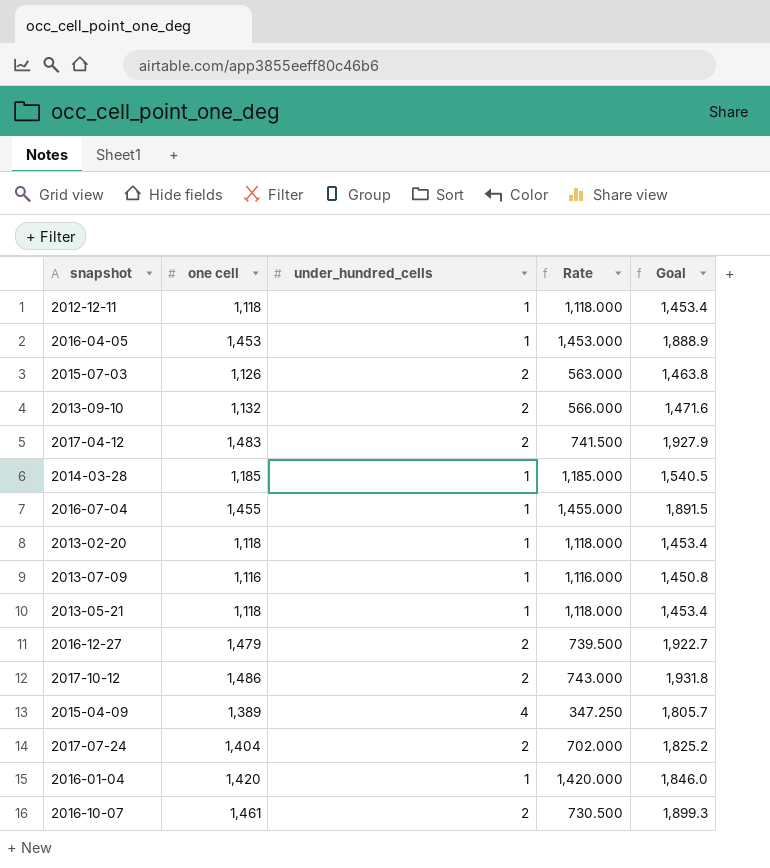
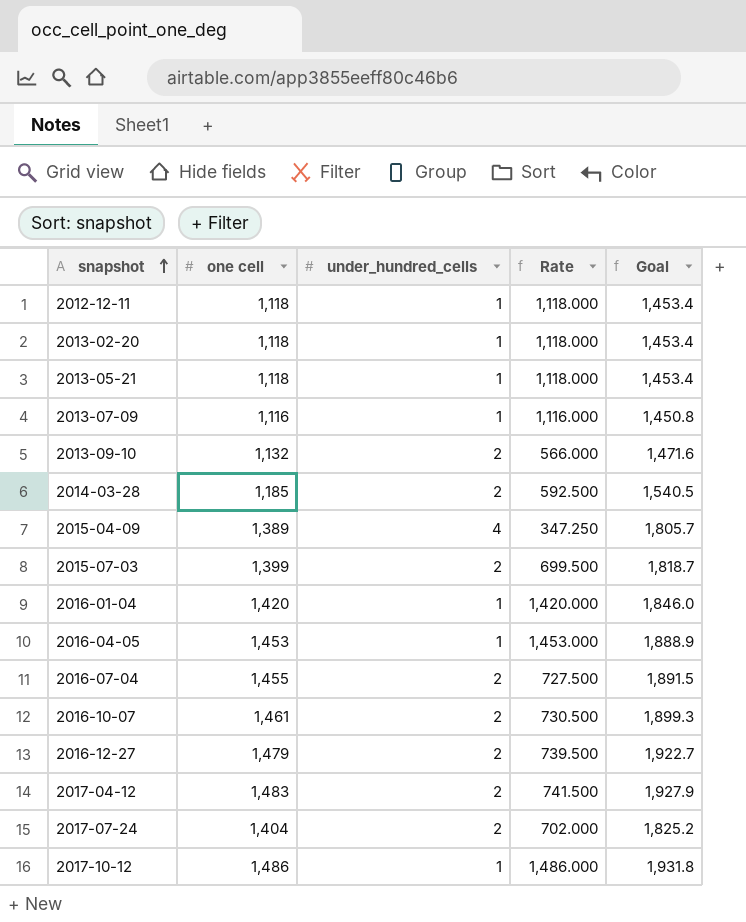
row order: none -> snapshot ascending
2014-03-28 | under_hundred_cells: 1 -> 2
2014-03-28 | Rate: 1,185.000 -> 592.500
2015-07-03 | one cell: 1,126 -> 1,399
2015-07-03 | Rate: 563.000 -> 699.500
2015-07-03 | Goal: 1,463.8 -> 1,818.7
2016-07-04 | under_hundred_cells: 1 -> 2
2016-07-04 | Rate: 1,455.000 -> 727.500
2017-10-12 | under_hundred_cells: 2 -> 1
2017-10-12 | Rate: 743.000 -> 1,486.000

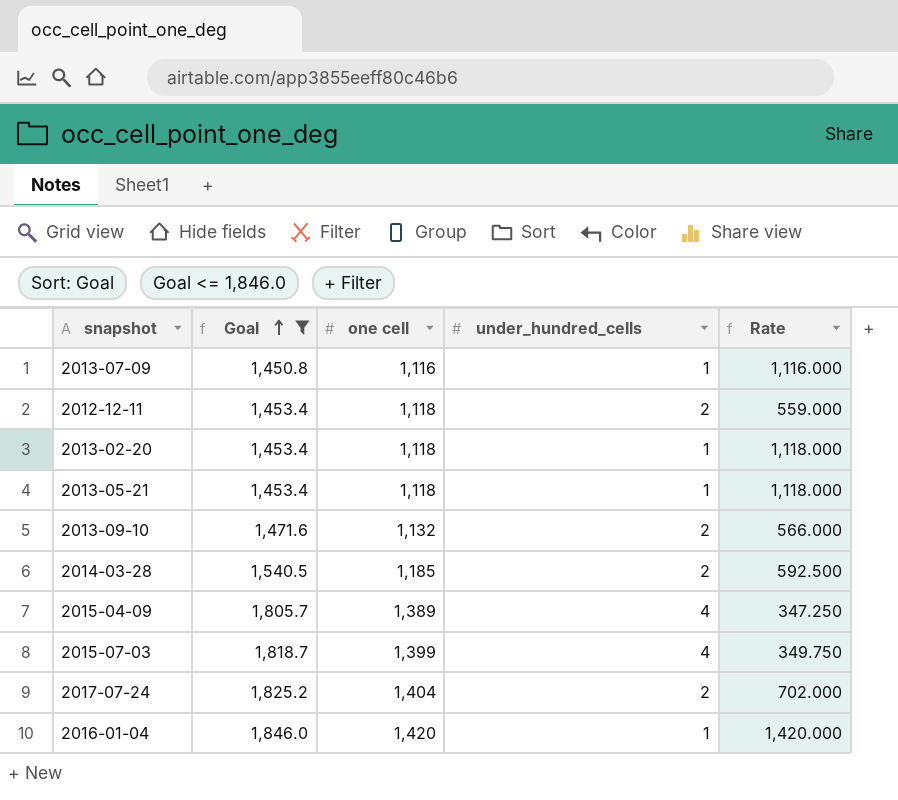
filter: none -> Goal <= 1,846.0
row order: snapshot ascending -> Goal ascending
column Goal | position: 5 -> 2
2012-12-11 | under_hundred_cells: 1 -> 2
2012-12-11 | Rate: 1,118.000 -> 559.000
2015-07-03 | under_hundred_cells: 2 -> 4
2015-07-03 | Rate: 699.500 -> 349.750

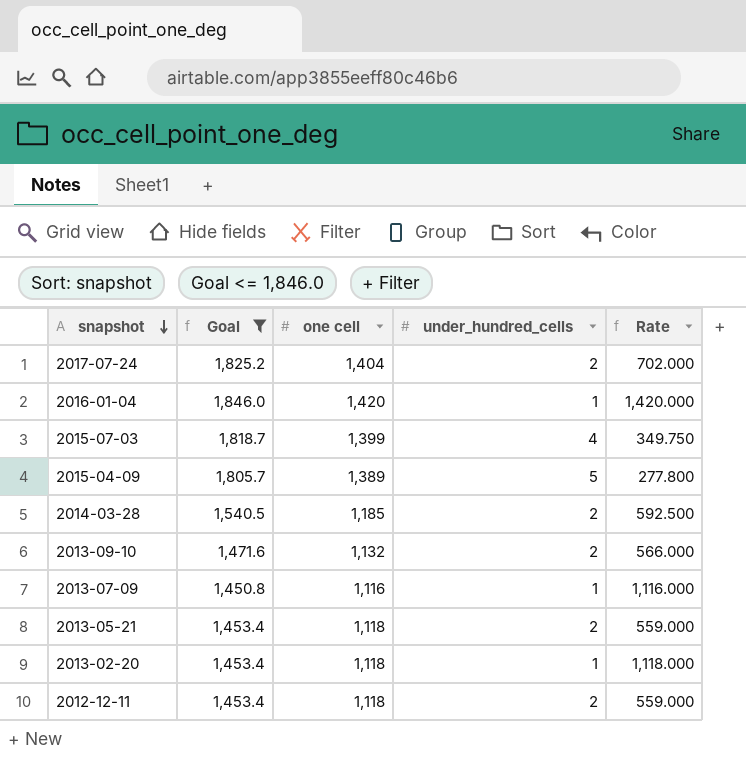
row order: Goal ascending -> snapshot descending
2015-04-09 | under_hundred_cells: 4 -> 5
2015-04-09 | Rate: 347.250 -> 277.800
2013-05-21 | under_hundred_cells: 1 -> 2
2013-05-21 | Rate: 1,118.000 -> 559.000

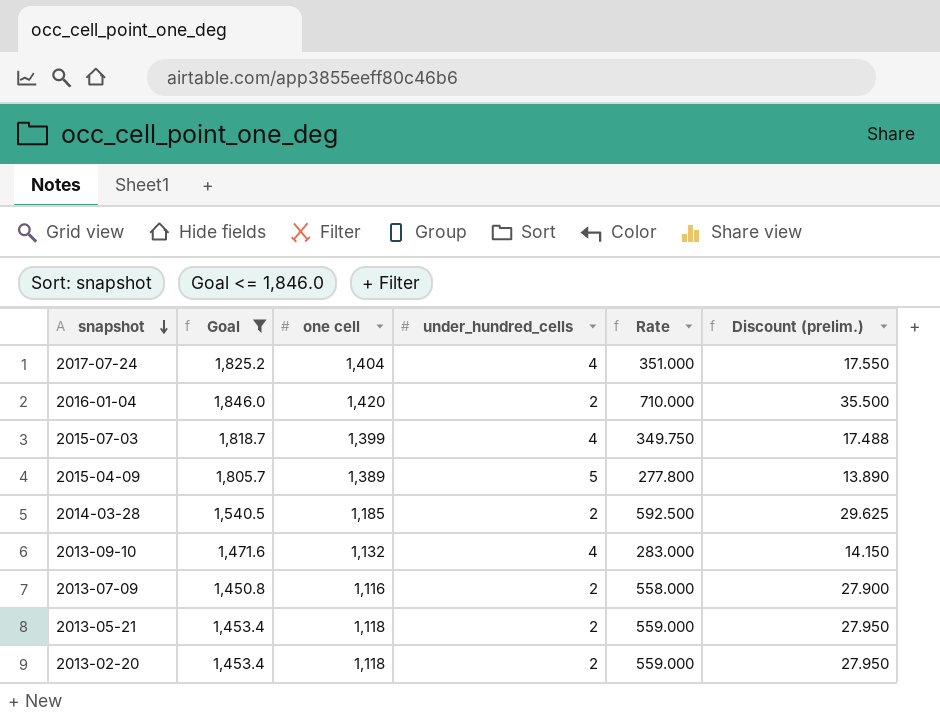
column Discount (prelim.) | formula: none -> [Rate] * 0.05
row 2012-12-11: 1,453.4 | 1,118 | 2 | 559.000 -> none
2017-07-24 | under_hundred_cells: 2 -> 4
2017-07-24 | Rate: 702.000 -> 351.000
2016-01-04 | under_hundred_cells: 1 -> 2
2016-01-04 | Rate: 1,420.000 -> 710.000
2013-09-10 | under_hundred_cells: 2 -> 4
2013-09-10 | Rate: 566.000 -> 283.000
2013-07-09 | under_hundred_cells: 1 -> 2
2013-07-09 | Rate: 1,116.000 -> 558.000
2013-02-20 | under_hundred_cells: 1 -> 2
2013-02-20 | Rate: 1,118.000 -> 559.000

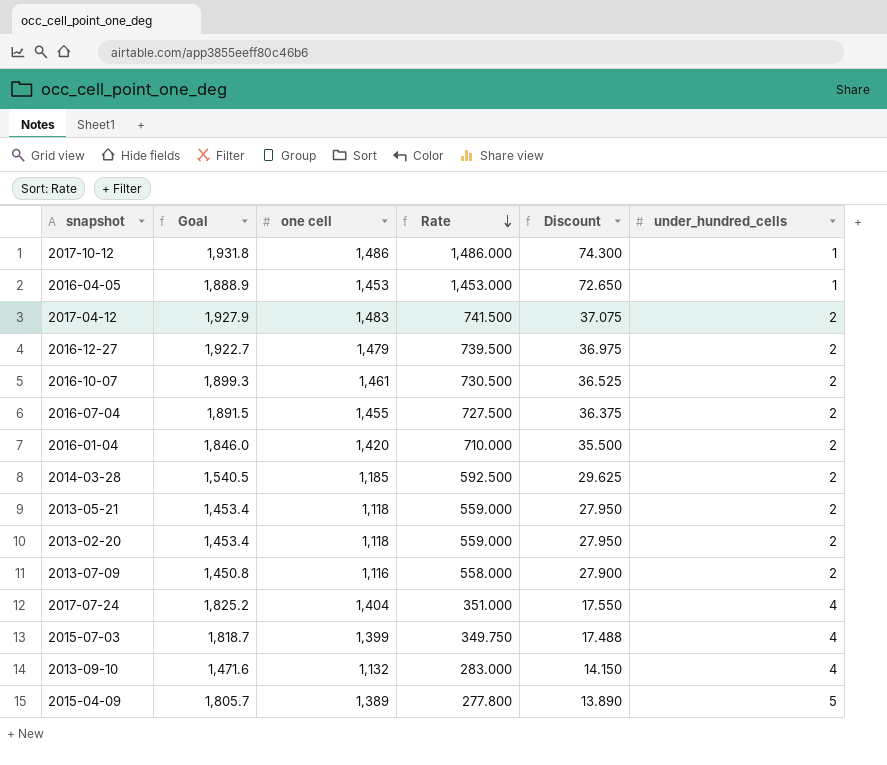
filter: Goal <= 1,846.0 -> none
row order: snapshot descending -> Rate descending
column name: Discount (prelim.) -> Discount
column under_hundred_cells | position: 4 -> 6

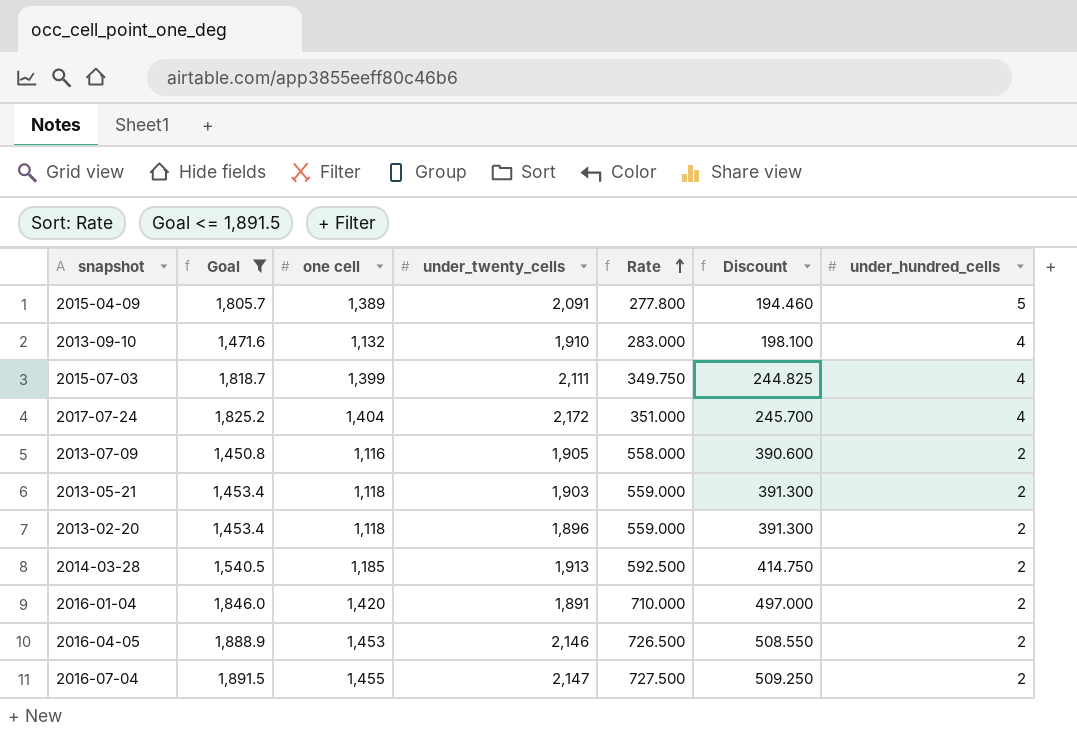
filter: none -> Goal <= 1,891.5
row order: Rate descending -> Rate ascending
column under_twenty_cells | position: none -> 4
column Discount | formula: [Rate] * 0.05 -> [Rate] * 0.7
2016-04-05 | Rate: 1,453.000 -> 726.500
2016-04-05 | under_hundred_cells: 1 -> 2

